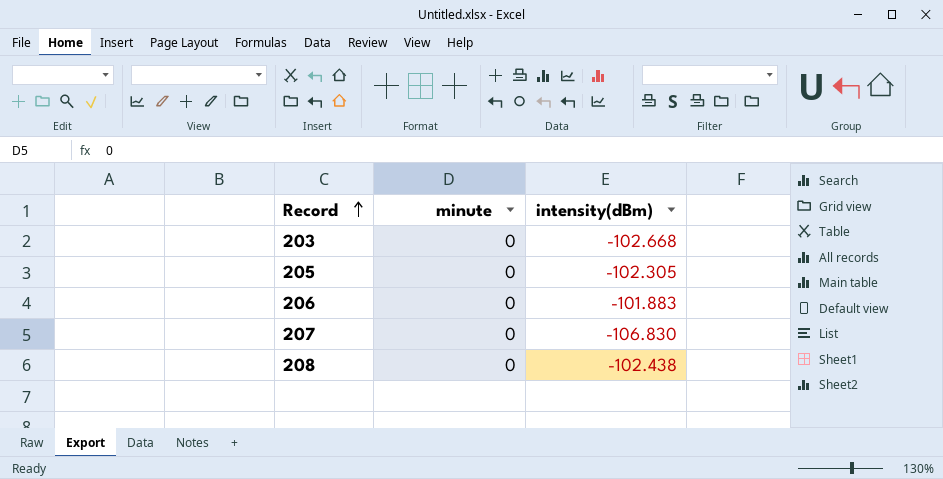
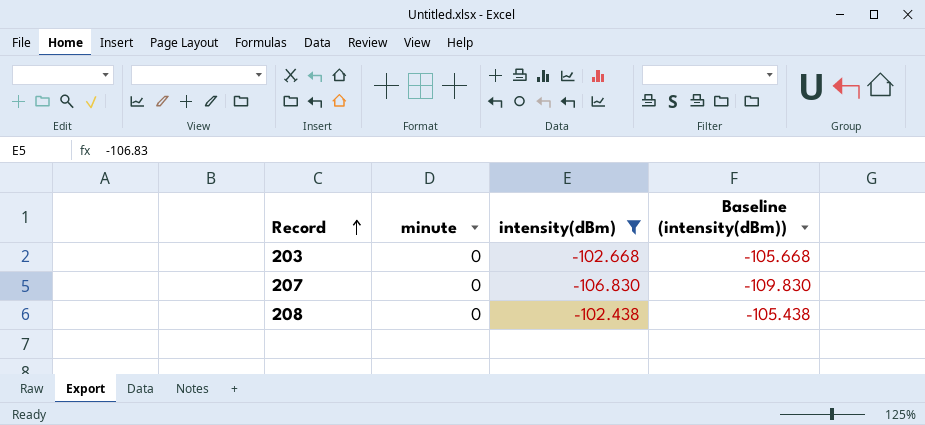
filter: none -> intensity(dBm) <= -102.438
column Baseline (intensity(dBm)) | formula: none -> [intensity(dBm)] - 3

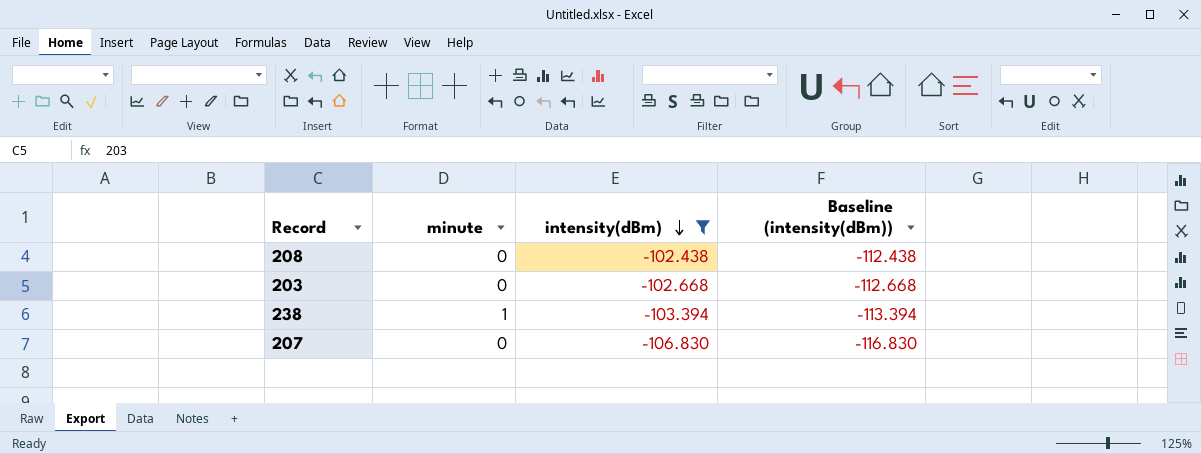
row order: Record ascending -> intensity(dBm) descending
column Baseline (intensity(dBm)) | formula: [intensity(dBm)] - 3 -> [intensity(dBm)] - 10
row 238: none -> 1 | -103.394 | -113.394

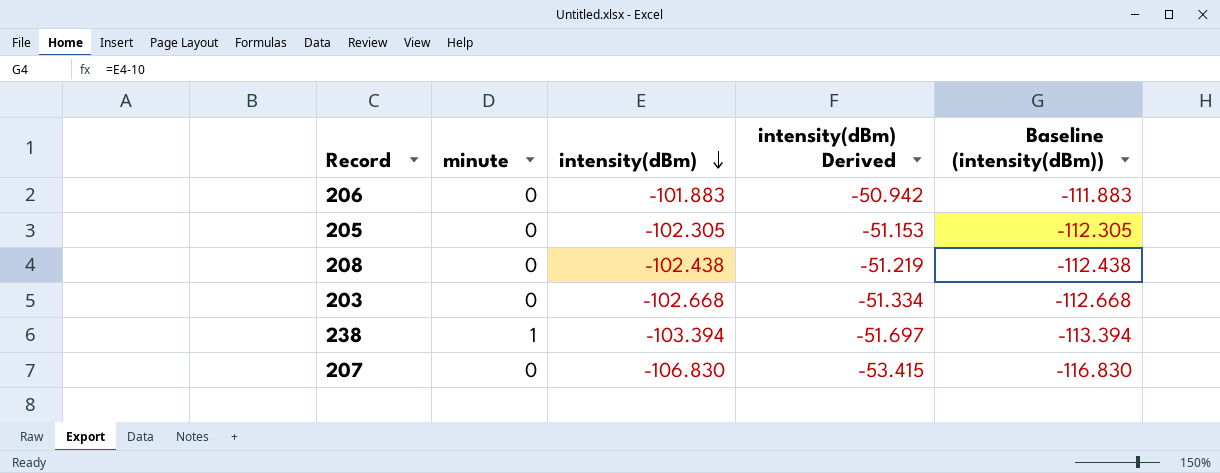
filter: intensity(dBm) <= -102.438 -> none
column intensity(dBm) Derived | formula: none -> [intensity(dBm)] * 0.5

